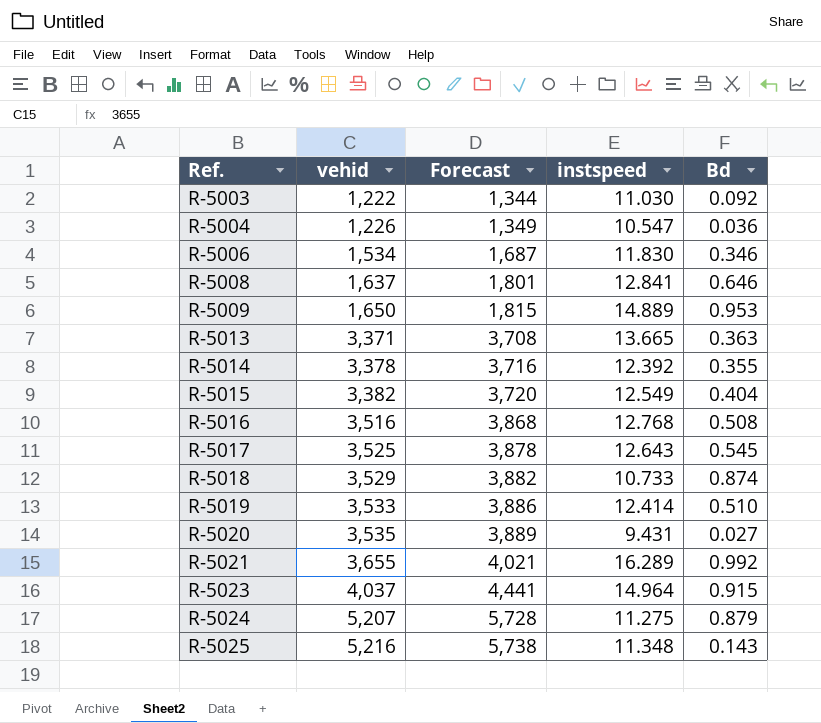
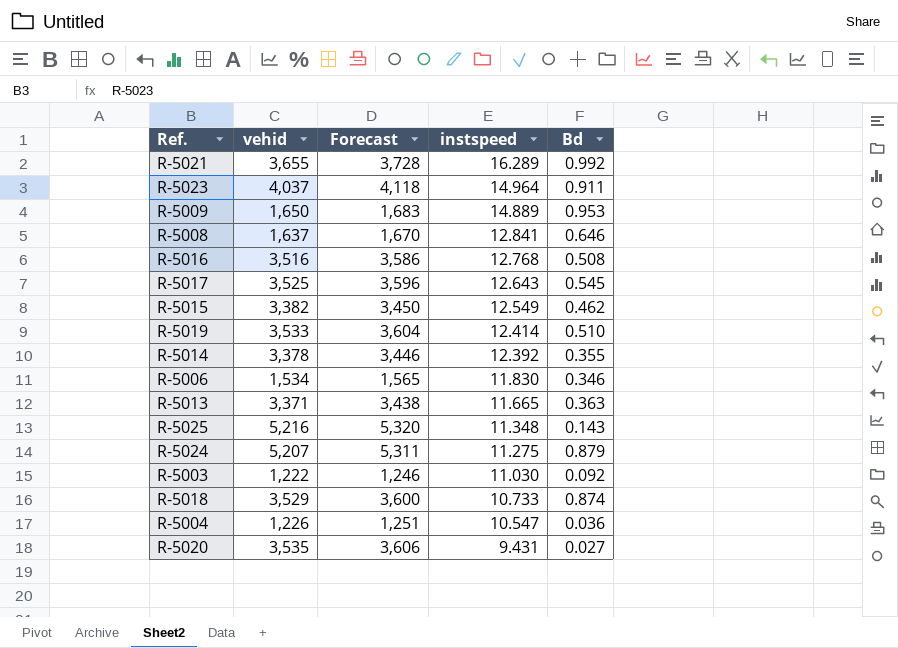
row order: Ref. ascending -> instspeed descending
column Forecast | formula: [vehid] * 1.1 -> [vehid] * 1.02
R-5023 | Bd: 0.915 -> 0.911
R-5015 | Bd: 0.404 -> 0.462
R-5013 | instspeed: 13.665 -> 11.665

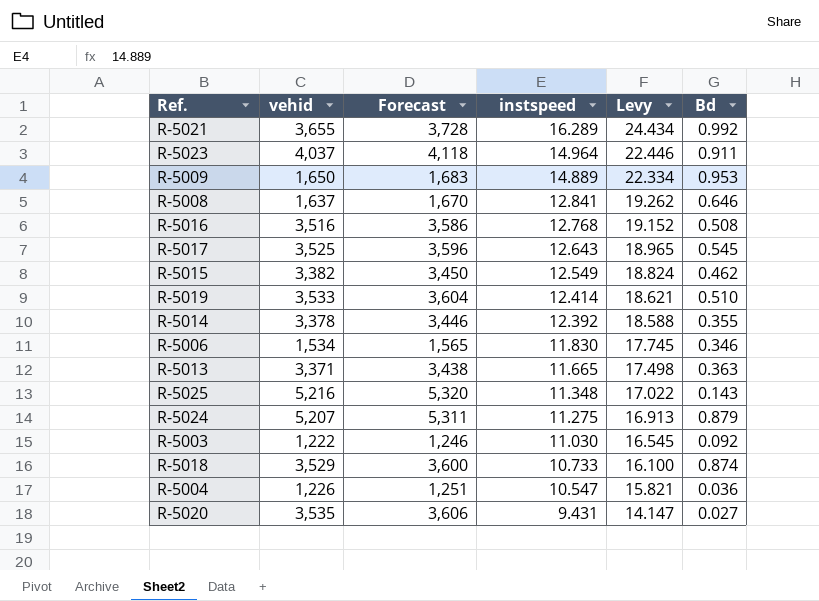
column Levy | formula: none -> [instspeed] * 1.5

